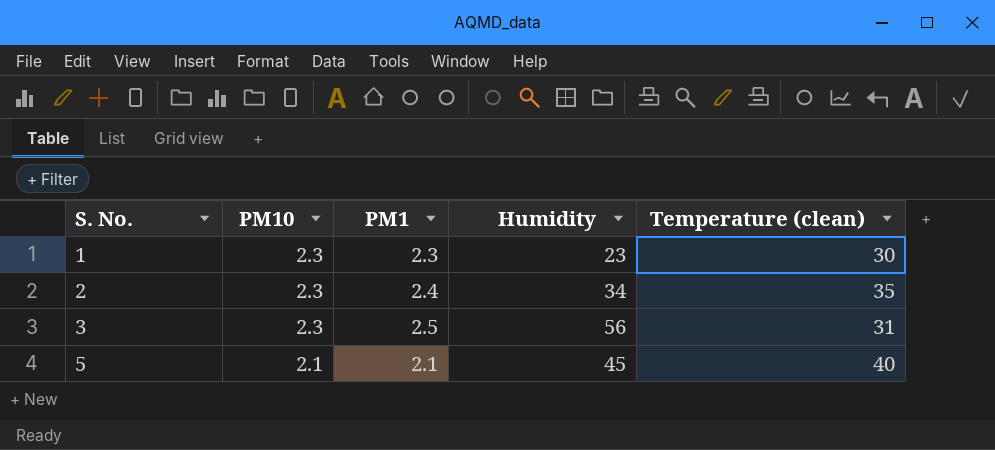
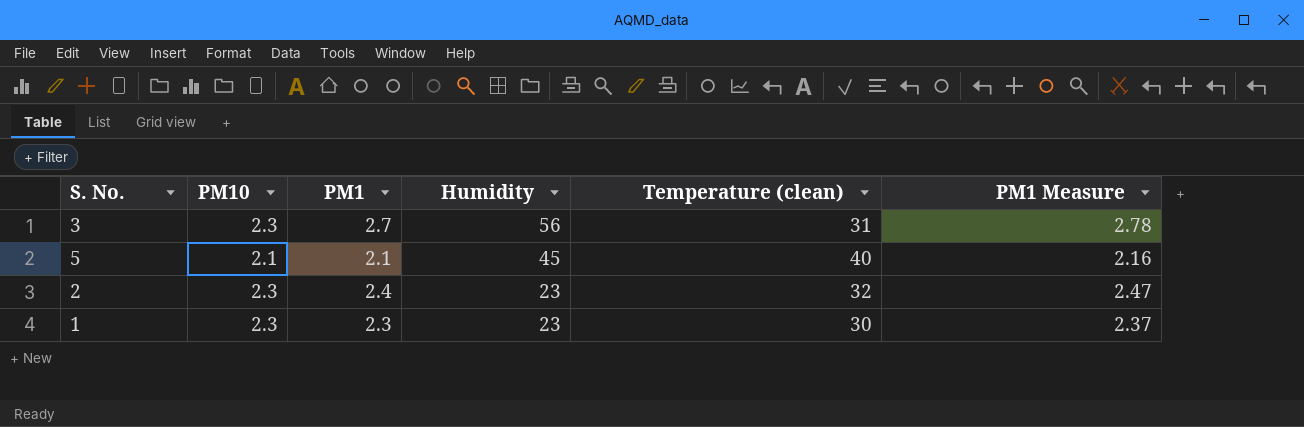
row order: S. No. ascending -> Humidity descending
column PM1 Measure | formula: none -> [PM1] * 1.03
3 | PM1: 2.5 -> 2.7
2 | Humidity: 34 -> 23
2 | Temperature (clean): 35 -> 32

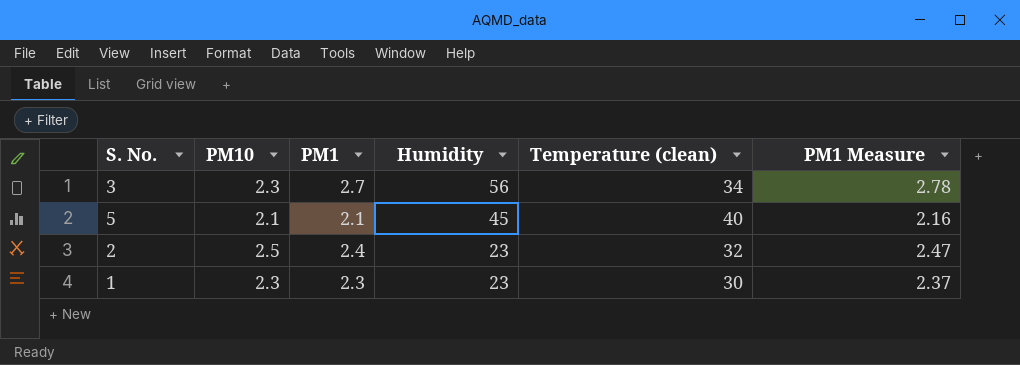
3 | Temperature (clean): 31 -> 34
2 | PM10: 2.3 -> 2.5

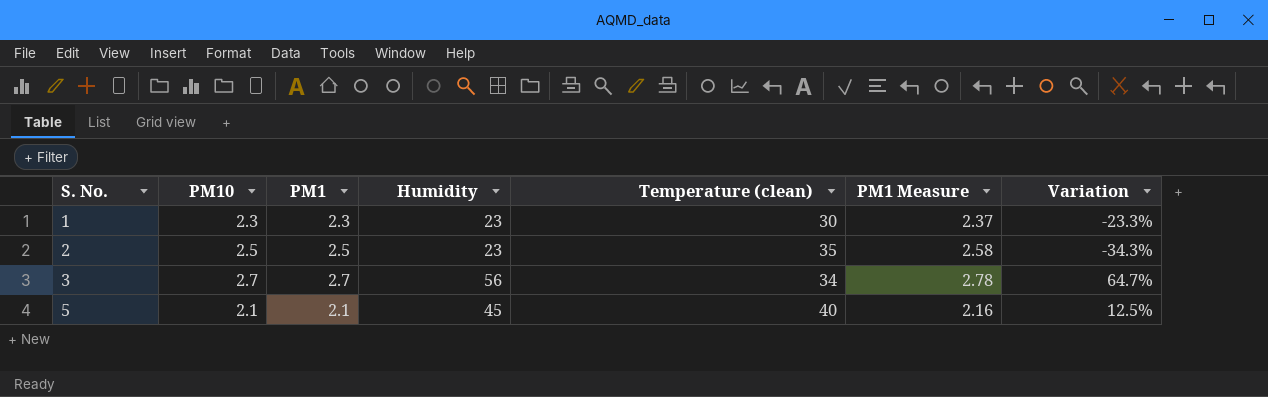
row order: Humidity descending -> S. No. ascending
column Variation | formula: none -> ([Humidity] - [Temperature (clean)]) / [Temperature (clean)]
2 | PM1: 2.4 -> 2.5
2 | Temperature (clean): 32 -> 35
2 | PM1 Measure: 2.47 -> 2.58
3 | PM10: 2.3 -> 2.7

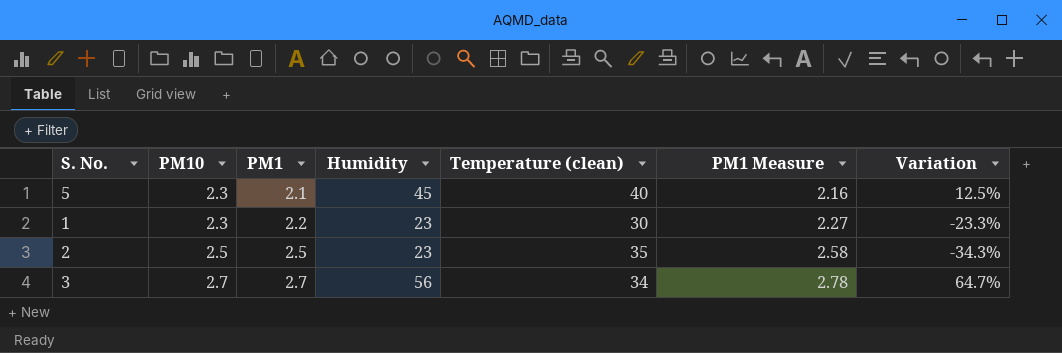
row order: S. No. ascending -> PM10 ascending
5 | PM10: 2.1 -> 2.3
1 | PM1: 2.3 -> 2.2
1 | PM1 Measure: 2.37 -> 2.27

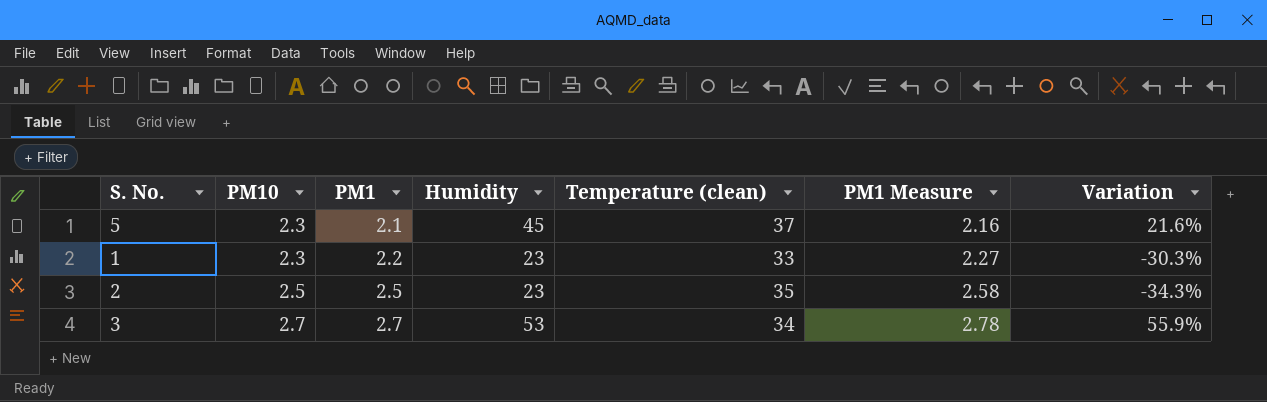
5 | Temperature (clean): 40 -> 37
5 | Variation: 12.5% -> 21.6%
1 | Temperature (clean): 30 -> 33
1 | Variation: -23.3% -> -30.3%
3 | Humidity: 56 -> 53
3 | Variation: 64.7% -> 55.9%

